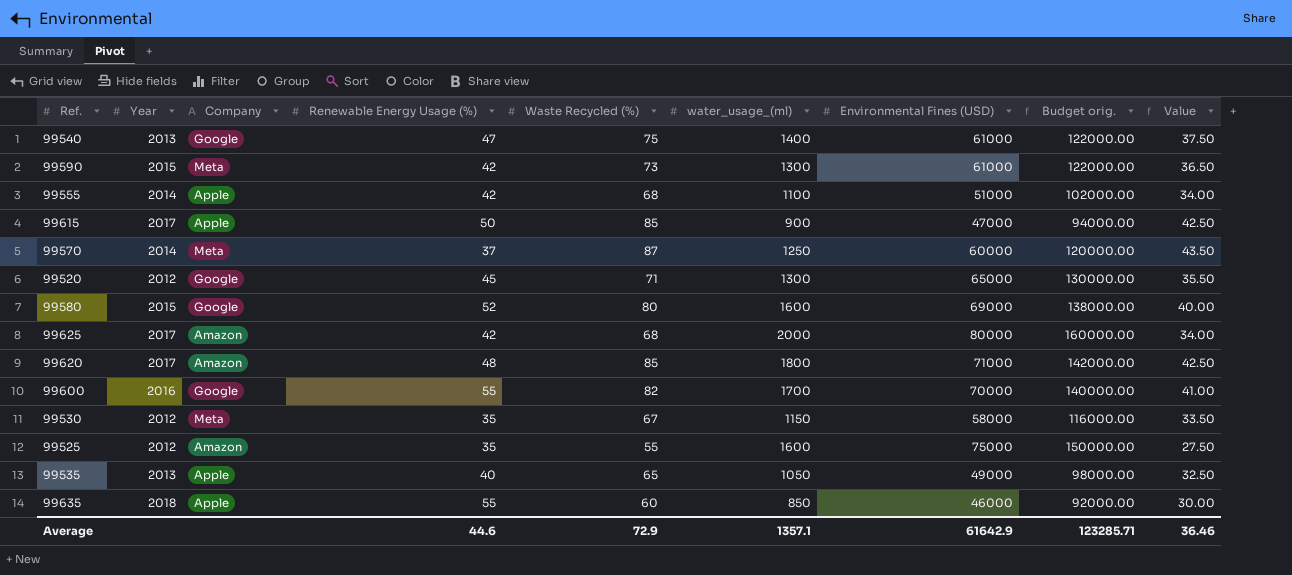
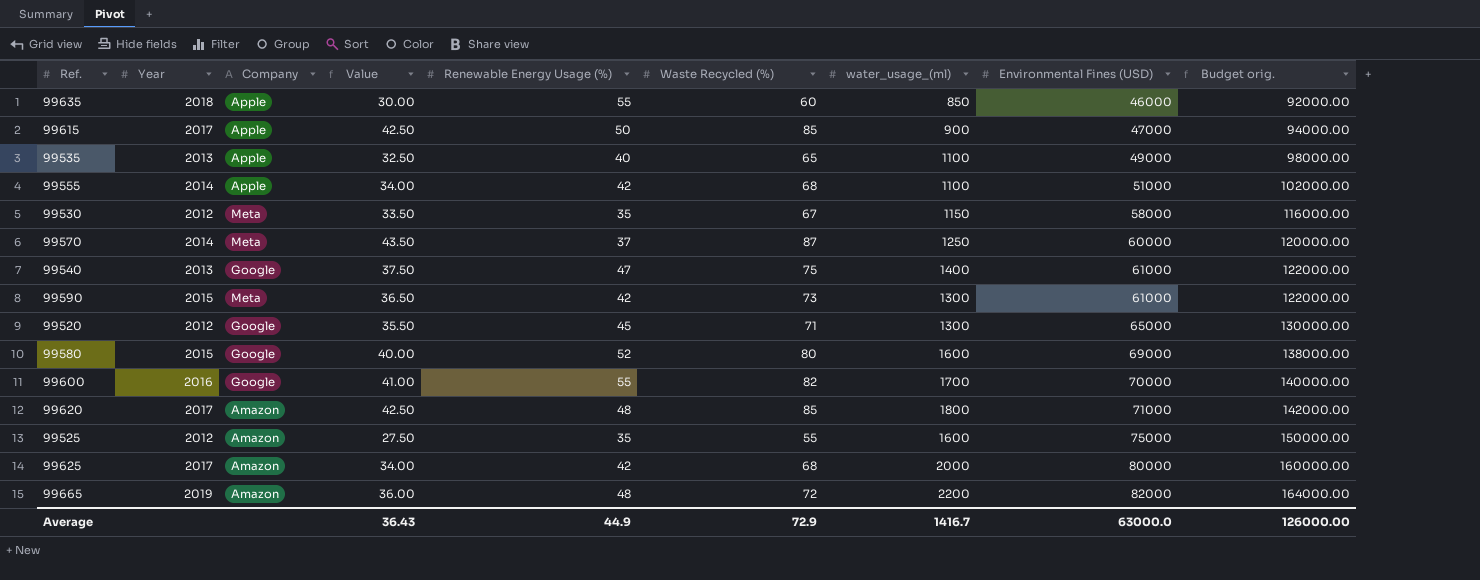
row order: none -> Environmental Fines (USD) ascending
column Value | position: 9 -> 4
99535 | water_usage_(ml): 1050 -> 1100
row 99665: none -> 2019 | Amazon | 36.00 | 48 | 72 | 2200 | 82000 | 164000.00
Average | Value: 36.46 -> 36.43
Average | Renewable Energy Usage (%): 44.6 -> 44.9
Average | water_usage_(ml): 1357.1 -> 1416.7
Average | Environmental Fines (USD): 61642.9 -> 63000.0
Average | Budget orig.: 123285.71 -> 126000.00

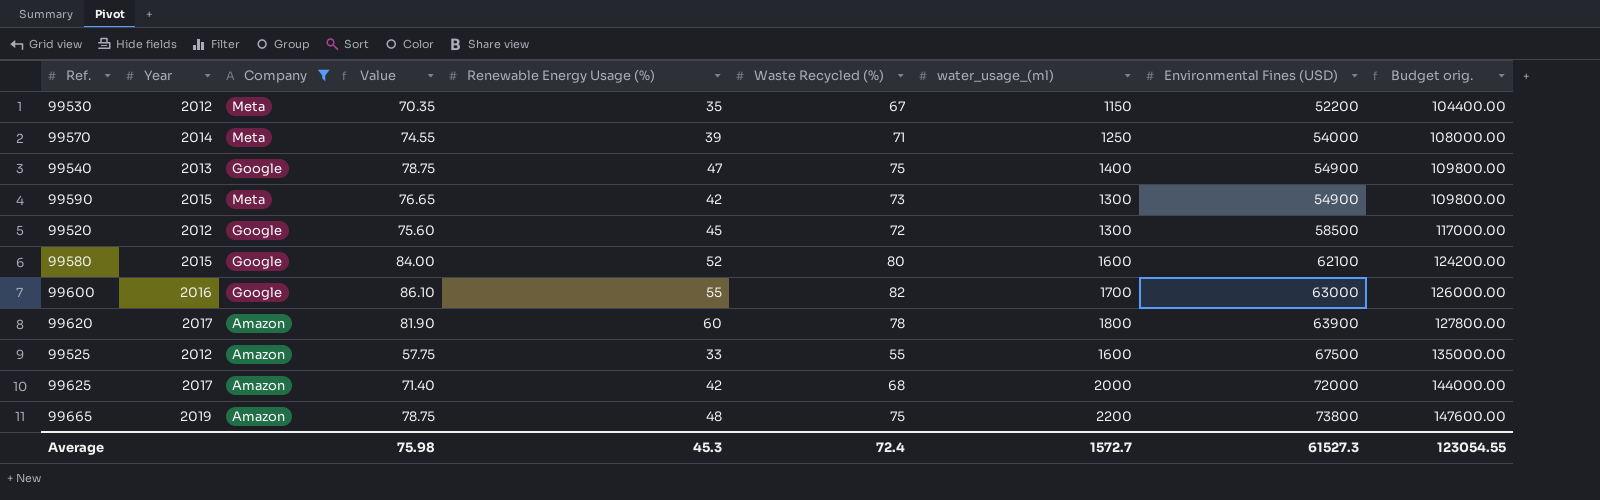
filter: none -> Company != Apple
column Value | formula: [Waste Recycled (%)] * 0.5 -> [Waste Recycled (%)] * 1.05
99530 | Environmental Fines (USD): 58000 -> 52200
99530 | Budget orig.: 116000.00 -> 104400.00
99570 | Renewable Energy Usage (%): 37 -> 39
99570 | Waste Recycled (%): 87 -> 71
99570 | Environmental Fines (USD): 60000 -> 54000
99570 | Budget orig.: 120000.00 -> 108000.00
99540 | Environmental Fines (USD): 61000 -> 54900
99540 | Budget orig.: 122000.00 -> 109800.00
99590 | Environmental Fines (USD): 61000 -> 54900
99590 | Budget orig.: 122000.00 -> 109800.00
99520 | Waste Recycled (%): 71 -> 72
99520 | Environmental Fines (USD): 65000 -> 58500
99520 | Budget orig.: 130000.00 -> 117000.00
99580 | Environmental Fines (USD): 69000 -> 62100
99580 | Budget orig.: 138000.00 -> 124200.00
99600 | Environmental Fines (USD): 70000 -> 63000
99600 | Budget orig.: 140000.00 -> 126000.00
99620 | Renewable Energy Usage (%): 48 -> 60
99620 | Waste Recycled (%): 85 -> 78
99620 | Environmental Fines (USD): 71000 -> 63900
99620 | Budget orig.: 142000.00 -> 127800.00
99525 | Renewable Energy Usage (%): 35 -> 33
99525 | Environmental Fines (USD): 75000 -> 67500
99525 | Budget orig.: 150000.00 -> 135000.00
99625 | Environmental Fines (USD): 80000 -> 72000
99625 | Budget orig.: 160000.00 -> 144000.00
99665 | Waste Recycled (%): 72 -> 75
99665 | Environmental Fines (USD): 82000 -> 73800
99665 | Budget orig.: 164000.00 -> 147600.00
Average | Value: 36.43 -> 75.98
Average | Renewable Energy Usage (%): 44.9 -> 45.3
Average | Waste Recycled (%): 72.9 -> 72.4
Average | water_usage_(ml): 1416.7 -> 1572.7
Average | Environmental Fines (USD): 63000.0 -> 61527.3
Average | Budget orig.: 126000.00 -> 123054.55

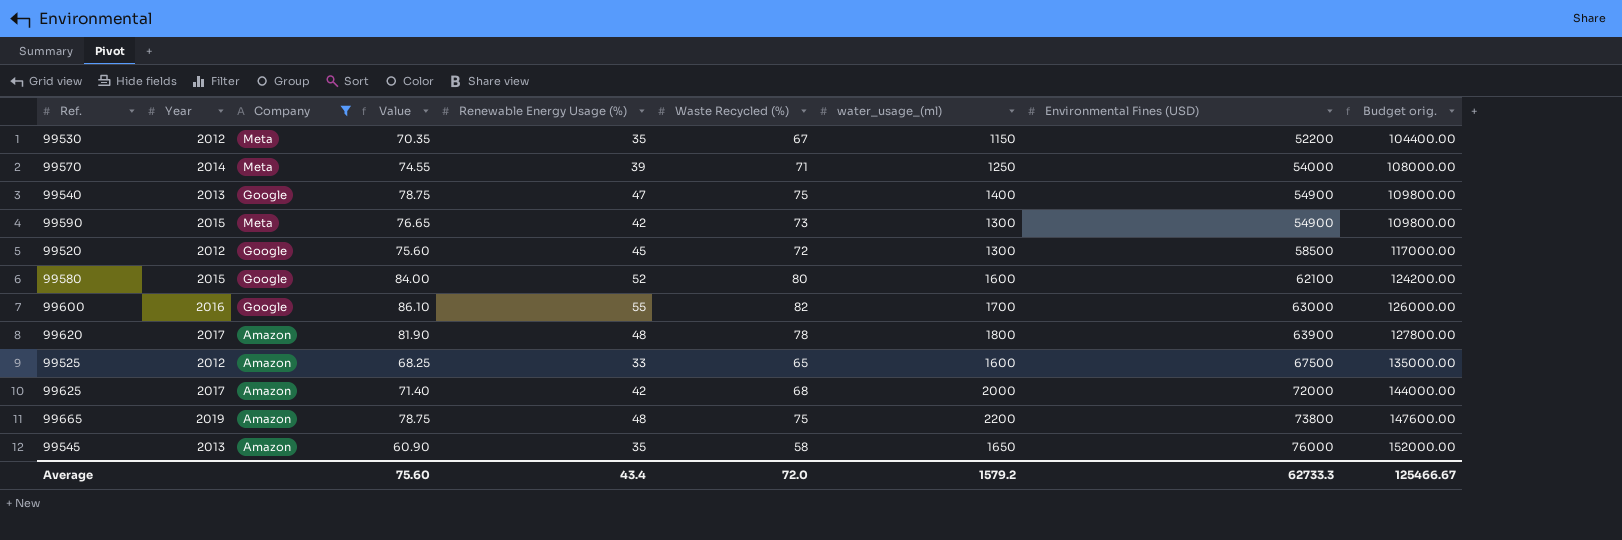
99620 | Renewable Energy Usage (%): 60 -> 48
99525 | Value: 57.75 -> 68.25
99525 | Waste Recycled (%): 55 -> 65
row 99545: none -> 2013 | Amazon | 60.90 | 35 | 58 | 1650 | 76000 | 152000.00
Average | Value: 75.98 -> 75.60
Average | Renewable Energy Usage (%): 45.3 -> 43.4
Average | Waste Recycled (%): 72.4 -> 72.0
Average | water_usage_(ml): 1572.7 -> 1579.2
Average | Environmental Fines (USD): 61527.3 -> 62733.3
Average | Budget orig.: 123054.55 -> 125466.67

